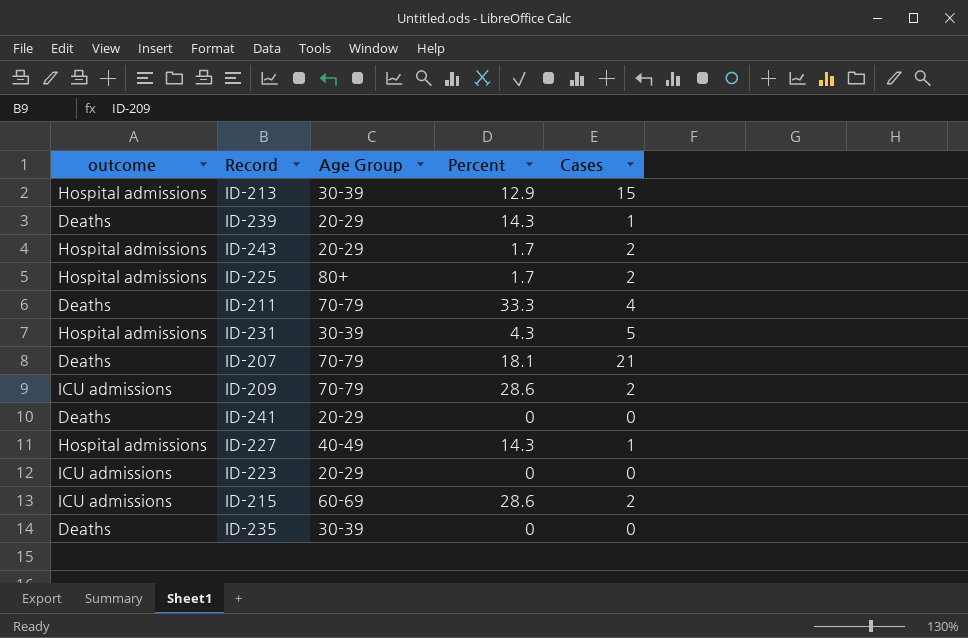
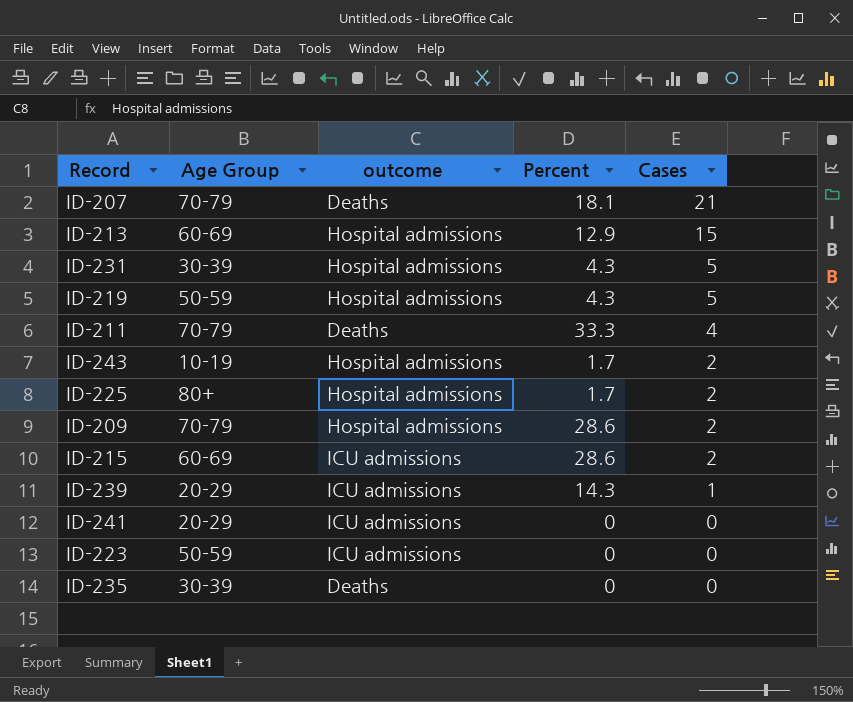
row order: none -> Cases descending
column outcome | position: 1 -> 3
row ID-227: Hospital admissions | 40-49 | 14.3 | 1 -> none
ID-213 | Age Group: 30-39 -> 60-69
row ID-219: none -> 50-59 | Hospital admissions | 4.3 | 5
ID-243 | Age Group: 20-29 -> 10-19
ID-209 | outcome: ICU admissions -> Hospital admissions
ID-239 | outcome: Deaths -> ICU admissions
ID-241 | outcome: Deaths -> ICU admissions
ID-223 | Age Group: 20-29 -> 50-59

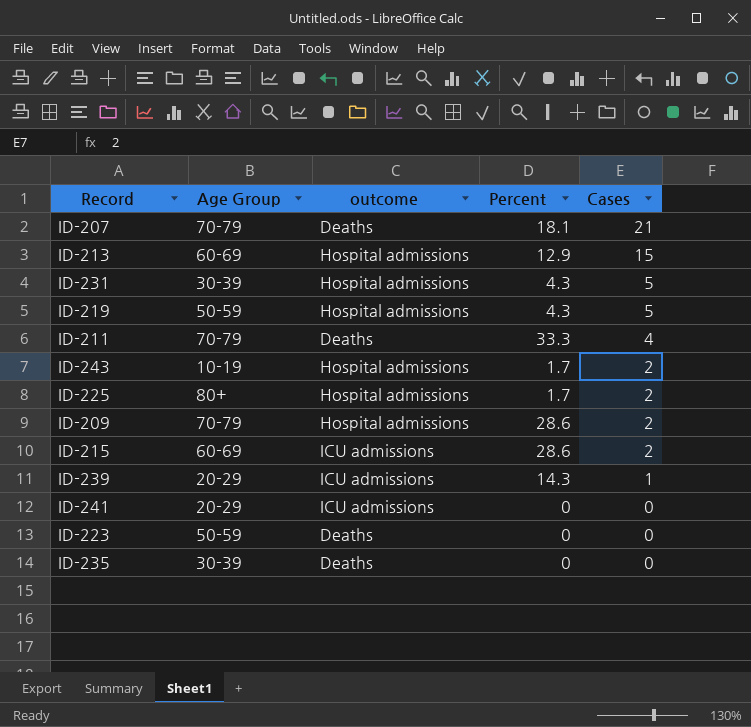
ID-223 | outcome: ICU admissions -> Deaths

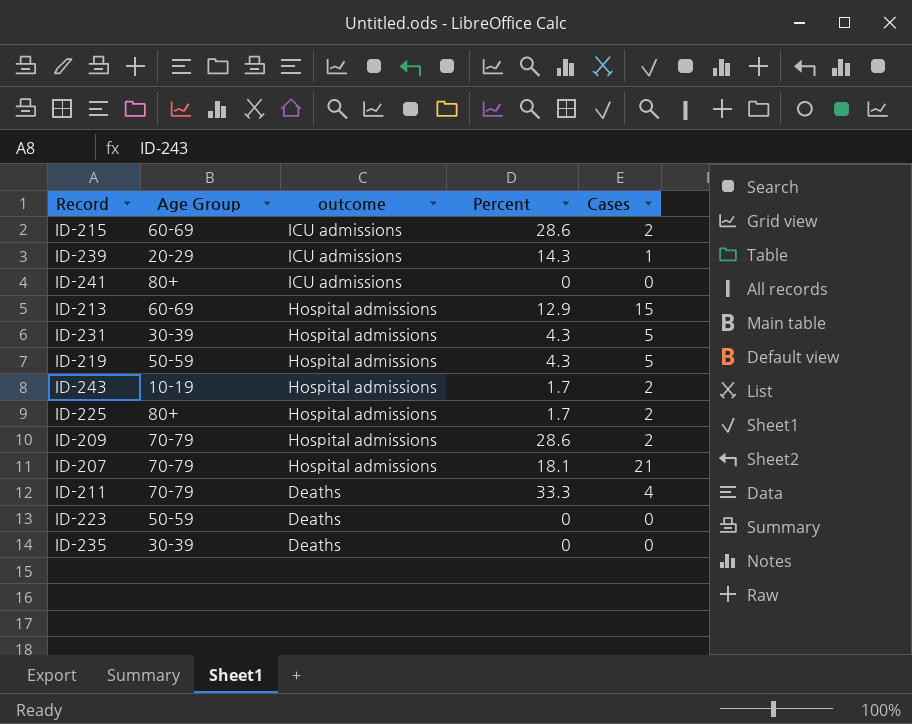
row order: Cases descending -> outcome descending
ID-241 | Age Group: 20-29 -> 80+
ID-207 | outcome: Deaths -> Hospital admissions

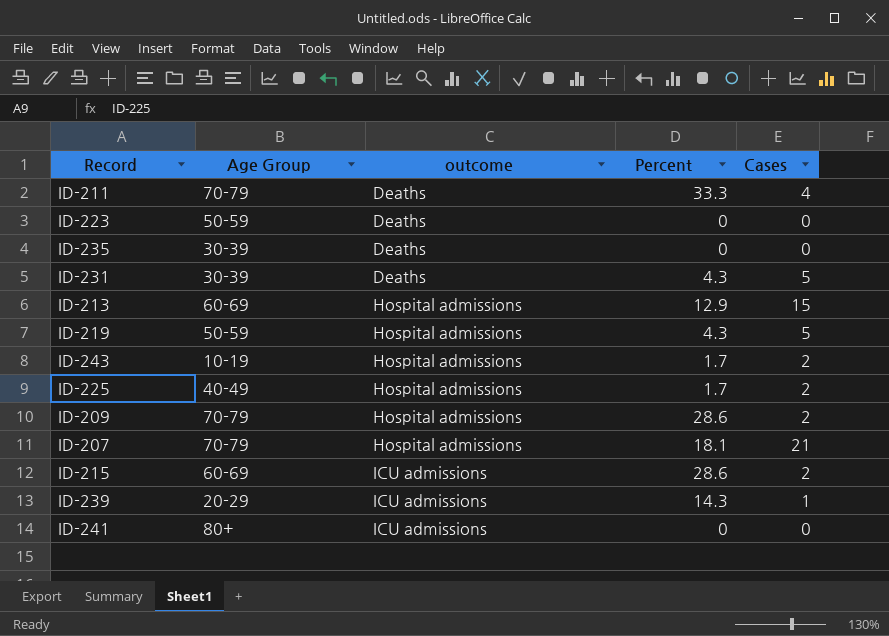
row order: outcome descending -> outcome ascending
ID-231 | outcome: Hospital admissions -> Deaths
ID-225 | Age Group: 80+ -> 40-49

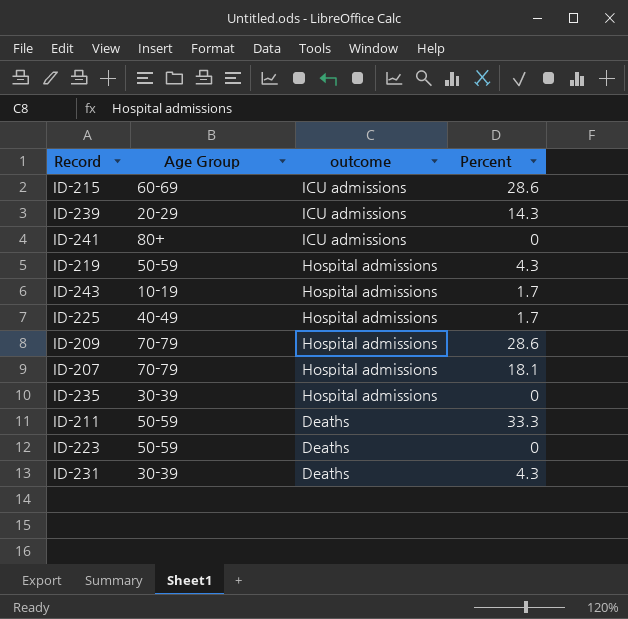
row order: outcome ascending -> outcome descending
column Cases | position: 5 -> none
row ID-213: 60-69 | Hospital admissions | 12.9 | 15 -> none
ID-235 | outcome: Deaths -> Hospital admissions
ID-211 | Age Group: 70-79 -> 50-59

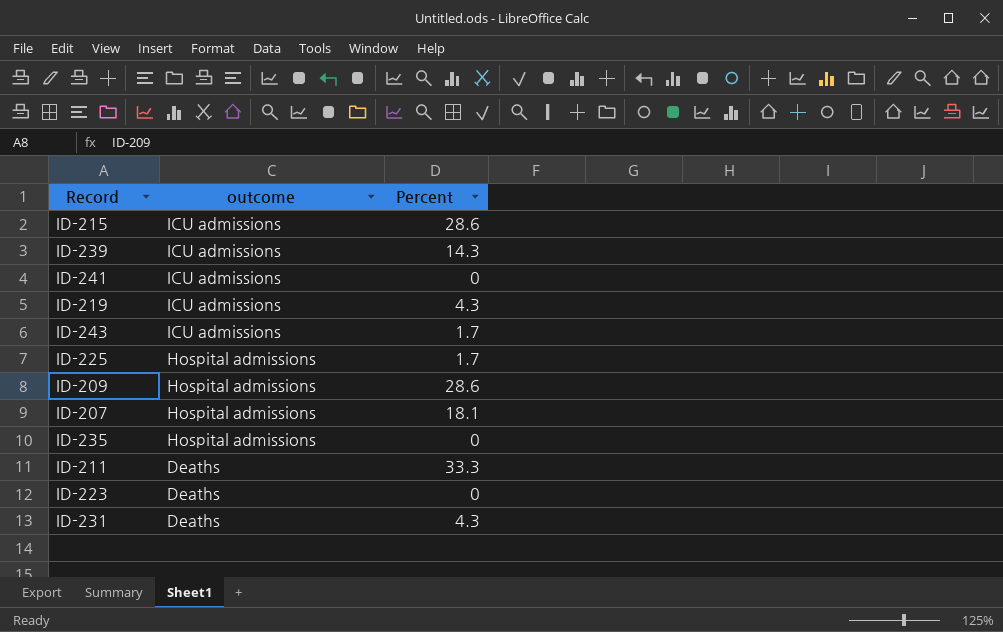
column Age Group | position: 2 -> none
ID-219 | outcome: Hospital admissions -> ICU admissions
ID-243 | outcome: Hospital admissions -> ICU admissions

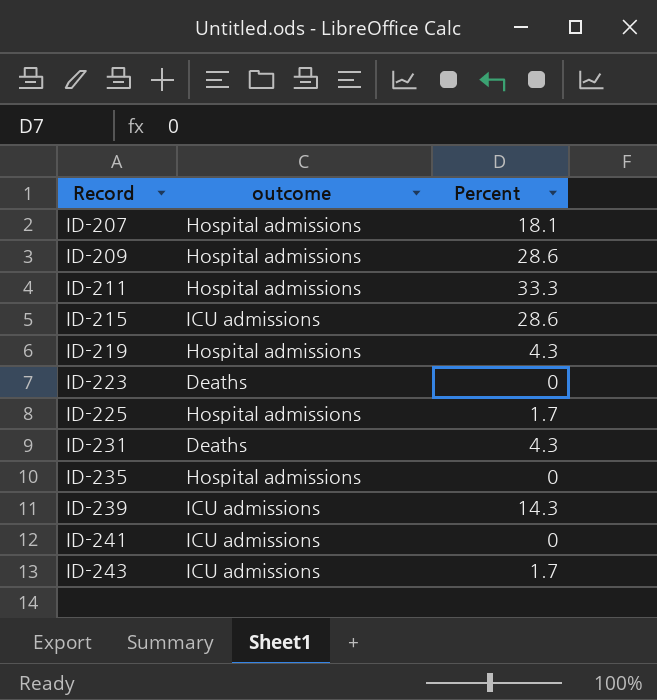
row order: outcome descending -> Record ascending
ID-211 | outcome: Deaths -> Hospital admissions
ID-219 | outcome: ICU admissions -> Hospital admissions

